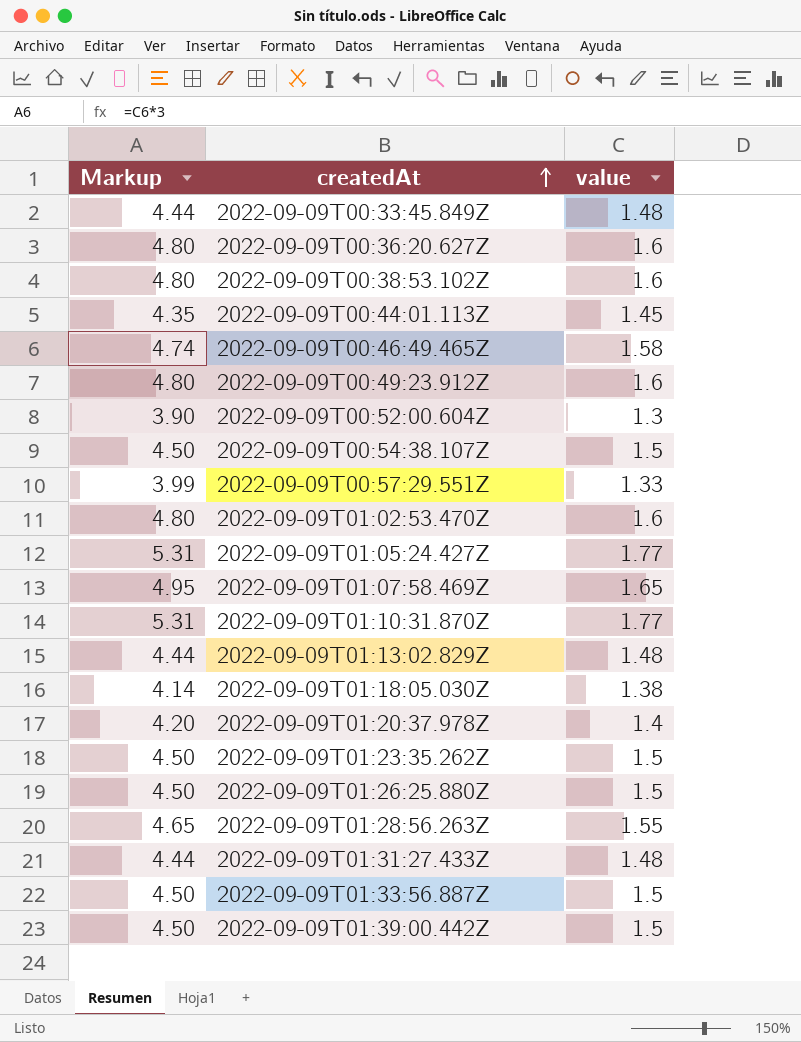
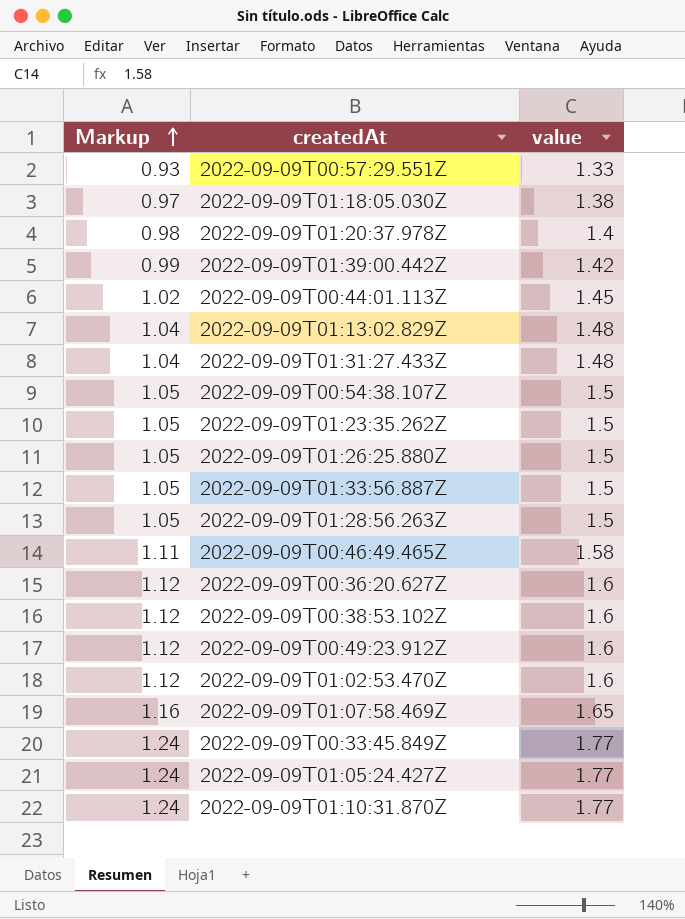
row order: createdAt ascending -> Markup ascending
column Markup | formula: [value] * 3 -> [value] * 0.7
row 2022-09-09T00:52:00.604Z: 3.90 | 1.3 -> none
2022-09-09T01:39:00.442Z | value: 1.5 -> 1.42
2022-09-09T01:28:56.263Z | value: 1.55 -> 1.5
2022-09-09T00:33:45.849Z | value: 1.48 -> 1.77

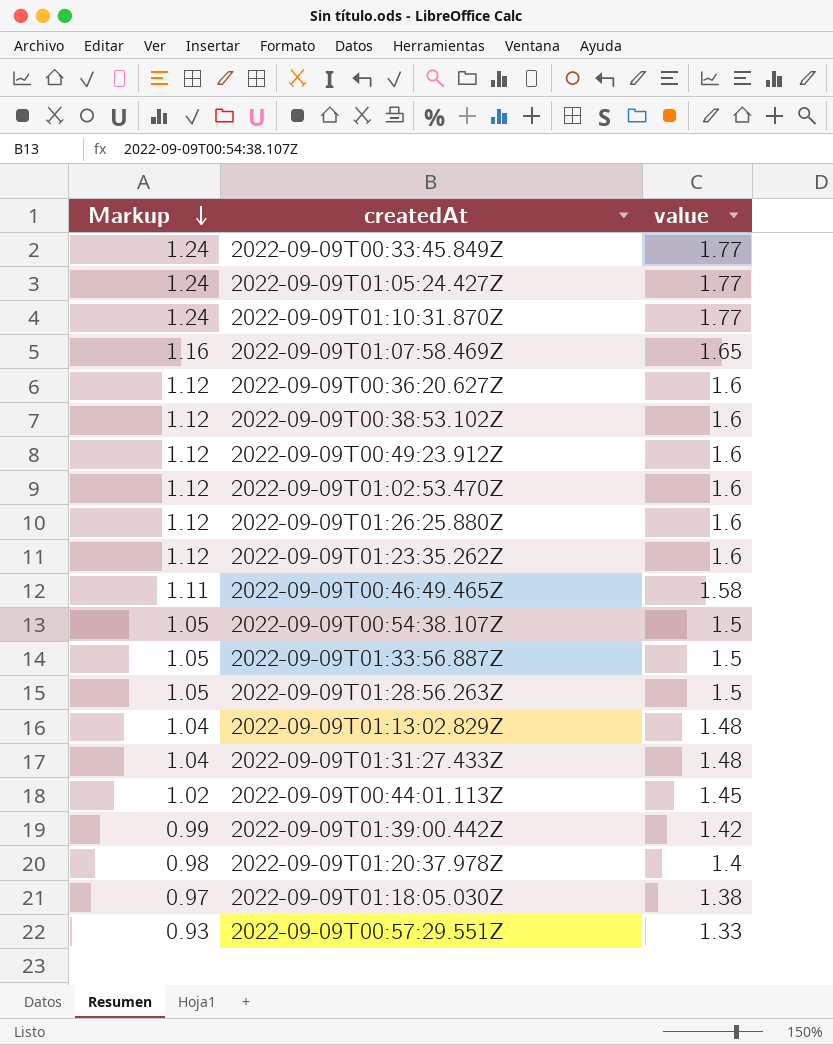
row order: Markup ascending -> Markup descending
2022-09-09T01:26:25.880Z | Markup: 1.05 -> 1.12
2022-09-09T01:26:25.880Z | value: 1.5 -> 1.6
2022-09-09T01:23:35.262Z | Markup: 1.05 -> 1.12
2022-09-09T01:23:35.262Z | value: 1.5 -> 1.6

